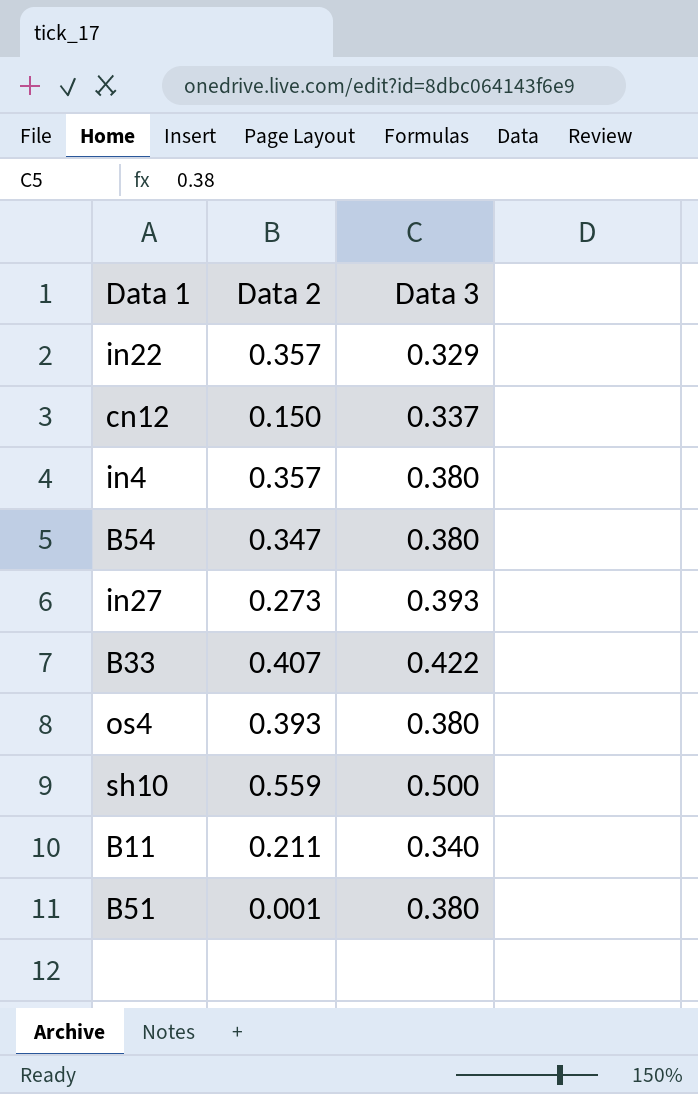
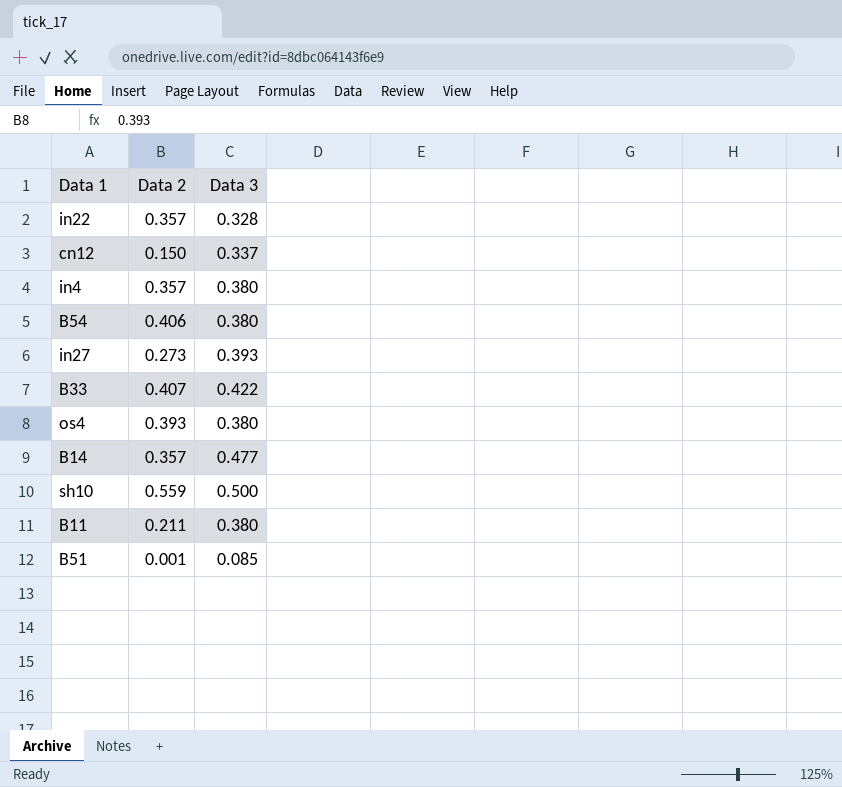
in22 | Data 3: 0.329 -> 0.328
B54 | Data 2: 0.347 -> 0.406
row B14: none -> 0.357 | 0.477
B11 | Data 3: 0.340 -> 0.380
B51 | Data 3: 0.380 -> 0.085

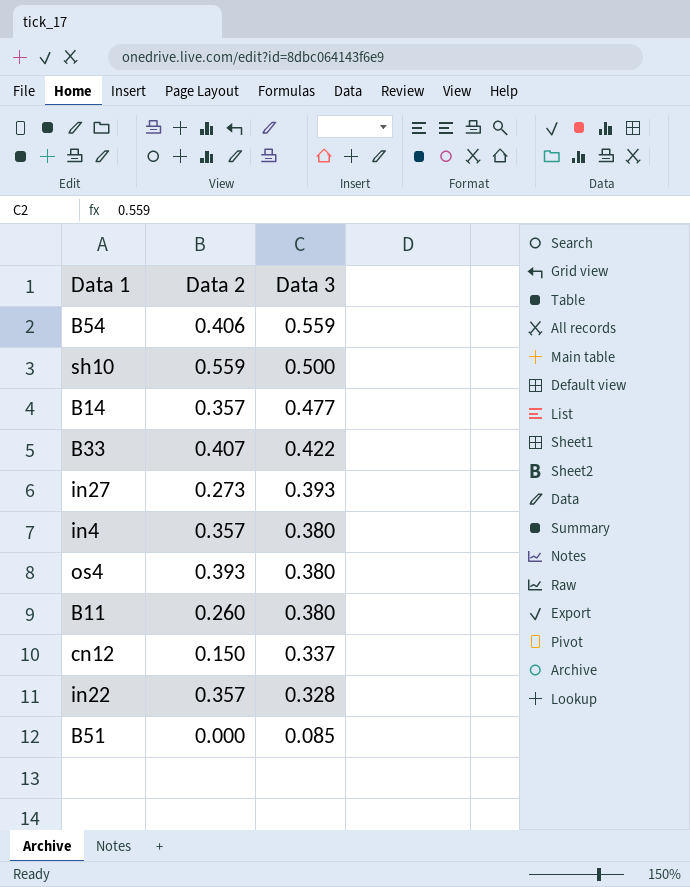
row order: none -> Data 3 descending
B54 | Data 3: 0.380 -> 0.559
B11 | Data 2: 0.211 -> 0.260
B51 | Data 2: 0.001 -> 0.000

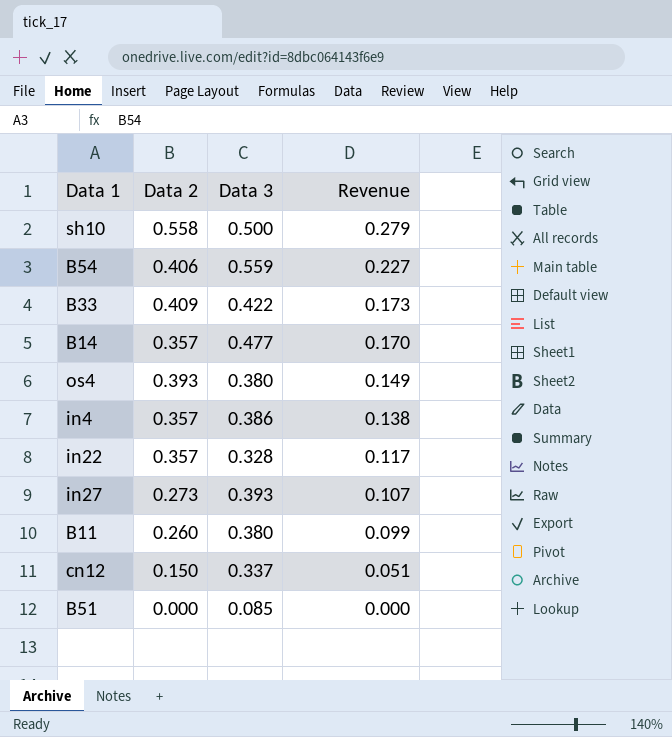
row order: Data 3 descending -> Revenue descending
column Revenue | formula: none -> [Data 2] * [Data 3]
sh10 | Data 2: 0.559 -> 0.558
B33 | Data 2: 0.407 -> 0.409
in4 | Data 3: 0.380 -> 0.386

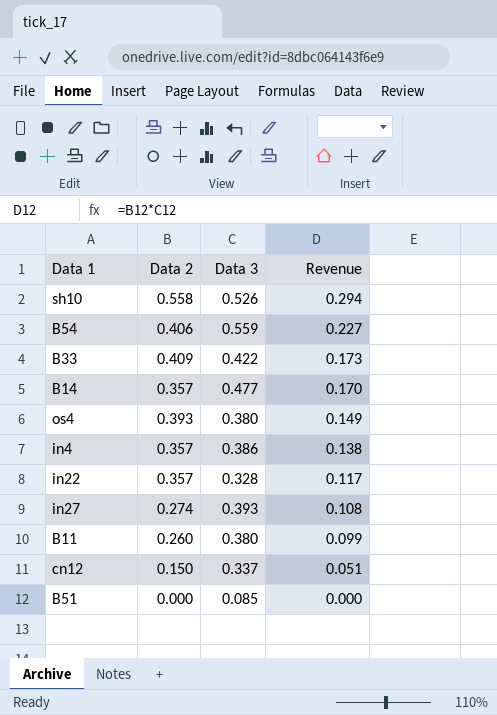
sh10 | Data 3: 0.500 -> 0.526
sh10 | Revenue: 0.279 -> 0.294
in27 | Data 2: 0.273 -> 0.274
in27 | Revenue: 0.107 -> 0.108

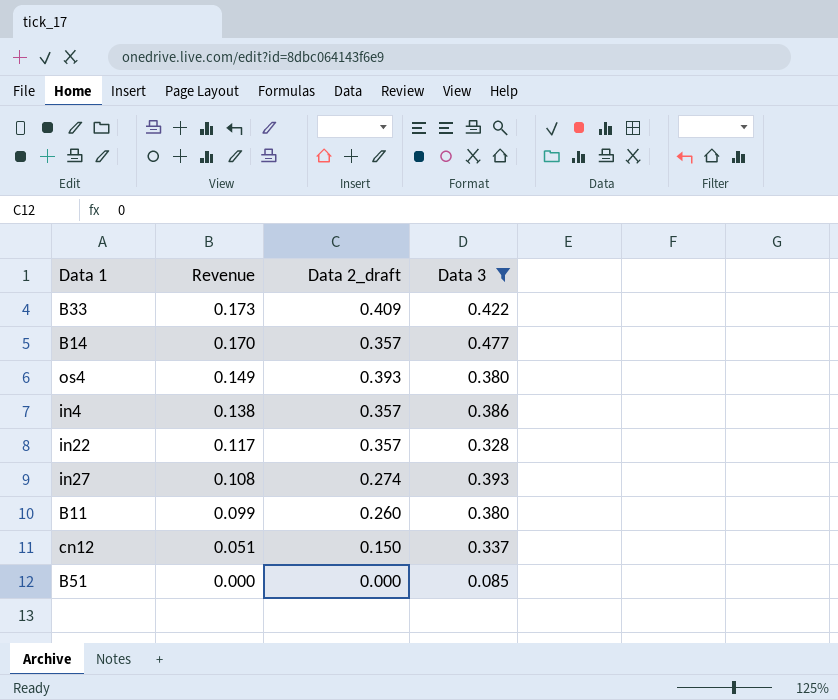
filter: none -> Data 3 <= 0.477
column Revenue | position: 4 -> 2
column name: Data 2 -> Data 2_draft

